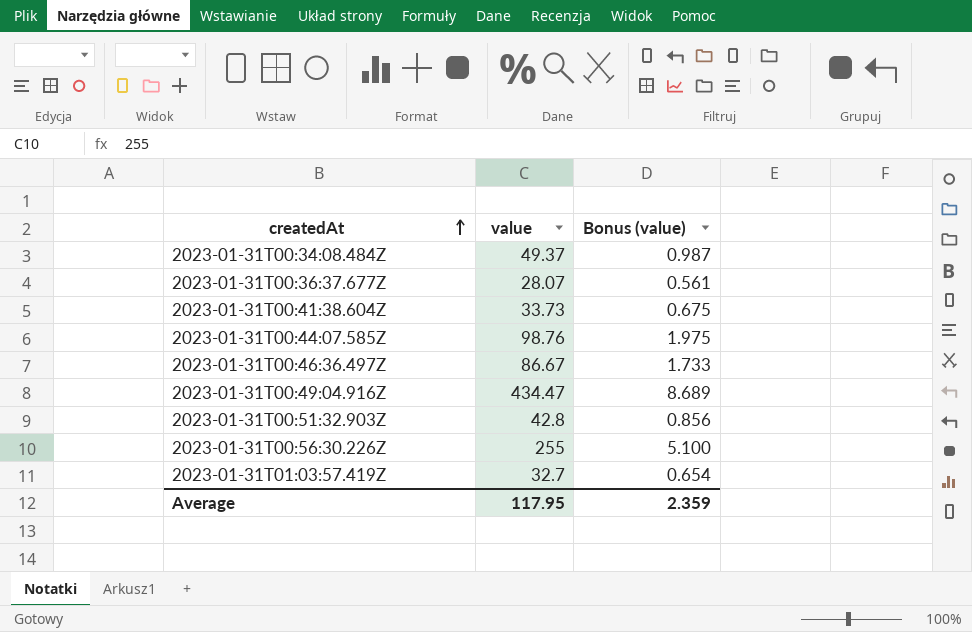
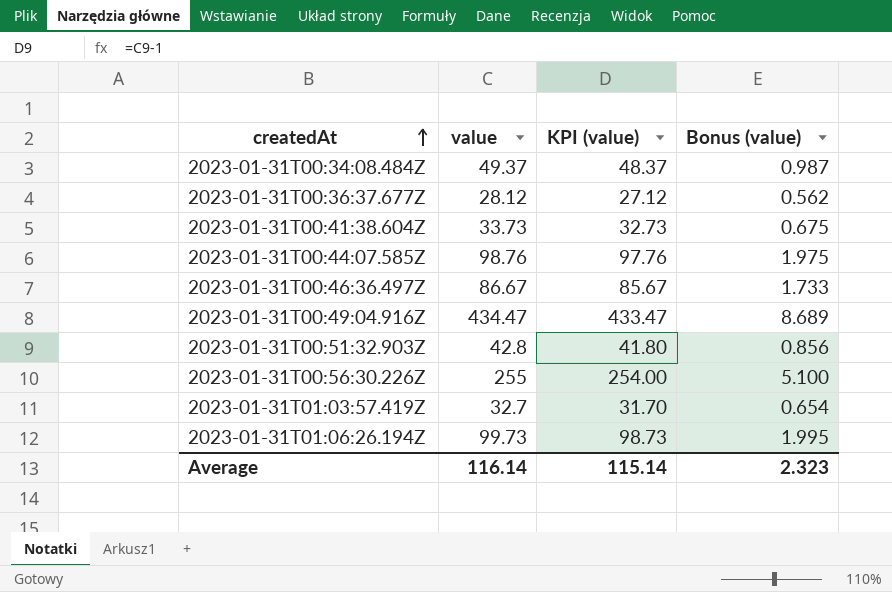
column KPI (value) | formula: none -> [value] - 1
2023-01-31T00:36:37.677Z | value: 28.07 -> 28.12
2023-01-31T00:36:37.677Z | Bonus (value): 0.561 -> 0.562
row 2023-01-31T01:06:26.194Z: none -> 99.73 | 98.73 | 1.995
Average | value: 117.95 -> 116.14
Average | Bonus (value): 2.359 -> 2.323

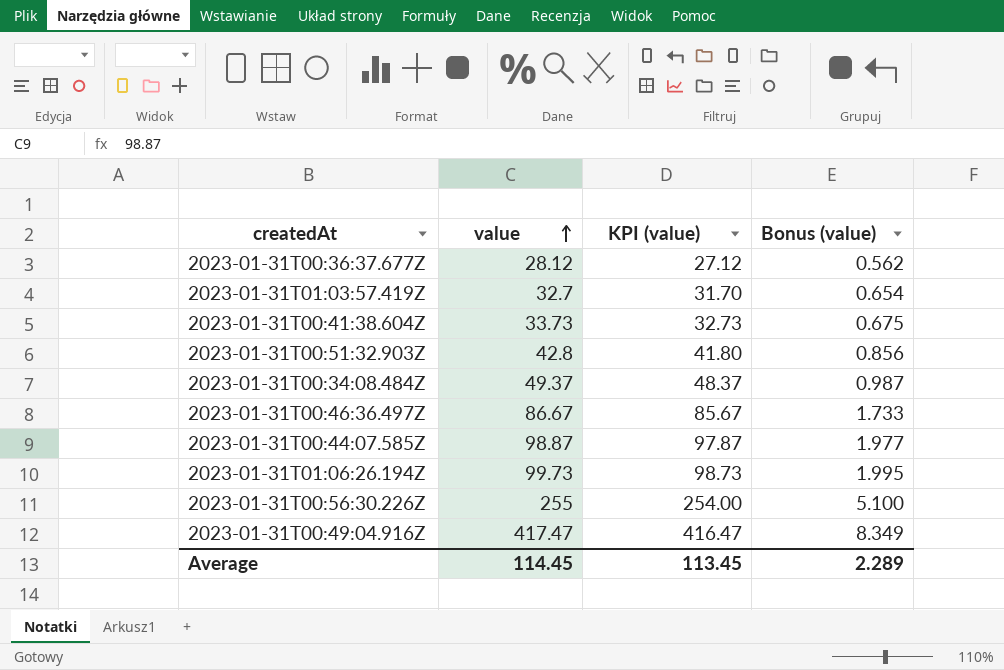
row order: createdAt ascending -> value ascending
2023-01-31T00:44:07.585Z | value: 98.76 -> 98.87
2023-01-31T00:44:07.585Z | KPI (value): 97.76 -> 97.87
2023-01-31T00:44:07.585Z | Bonus (value): 1.975 -> 1.977
2023-01-31T00:49:04.916Z | value: 434.47 -> 417.47
2023-01-31T00:49:04.916Z | KPI (value): 433.47 -> 416.47
2023-01-31T00:49:04.916Z | Bonus (value): 8.689 -> 8.349
Average | value: 116.14 -> 114.45
Average | KPI (value): 115.14 -> 113.45
Average | Bonus (value): 2.323 -> 2.289

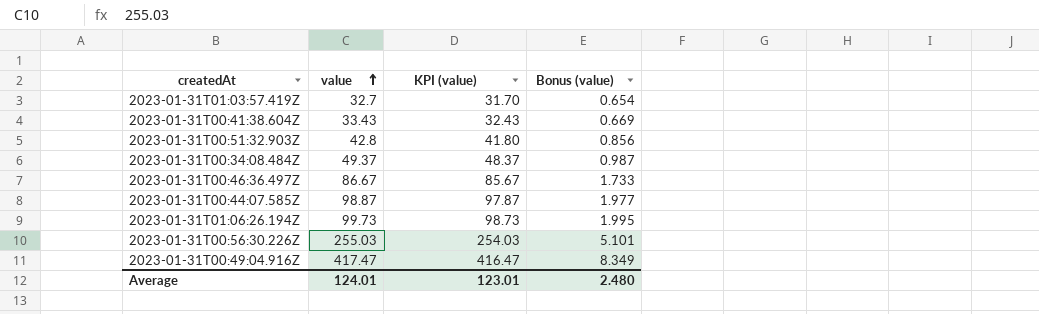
row 2023-01-31T00:36:37.677Z: 28.12 | 27.12 | 0.562 -> none
2023-01-31T00:41:38.604Z | value: 33.73 -> 33.43
2023-01-31T00:41:38.604Z | KPI (value): 32.73 -> 32.43
2023-01-31T00:41:38.604Z | Bonus (value): 0.675 -> 0.669
2023-01-31T00:56:30.226Z | value: 255 -> 255.03
2023-01-31T00:56:30.226Z | KPI (value): 254.00 -> 254.03
2023-01-31T00:56:30.226Z | Bonus (value): 5.100 -> 5.101
Average | value: 114.45 -> 124.01
Average | KPI (value): 113.45 -> 123.01
Average | Bonus (value): 2.289 -> 2.480

